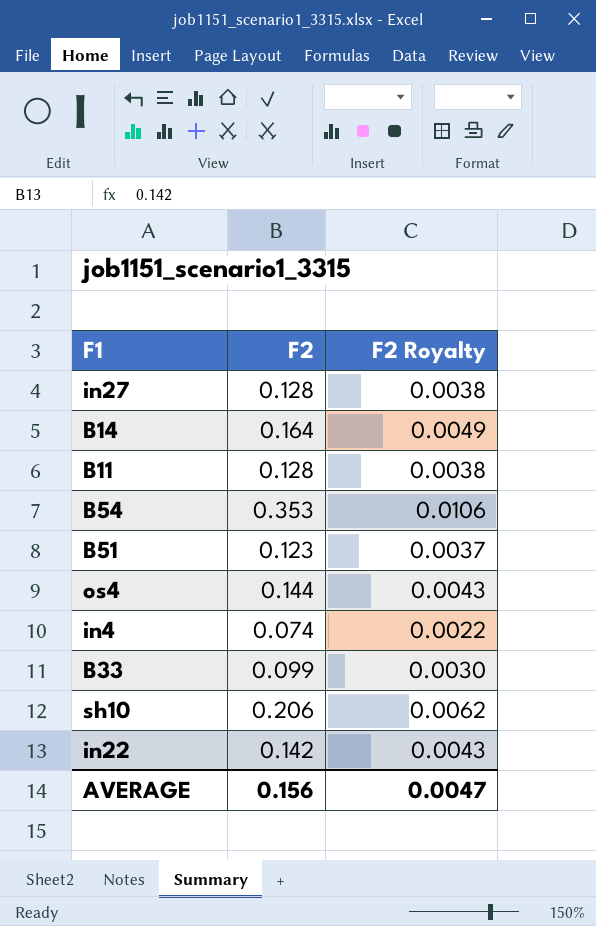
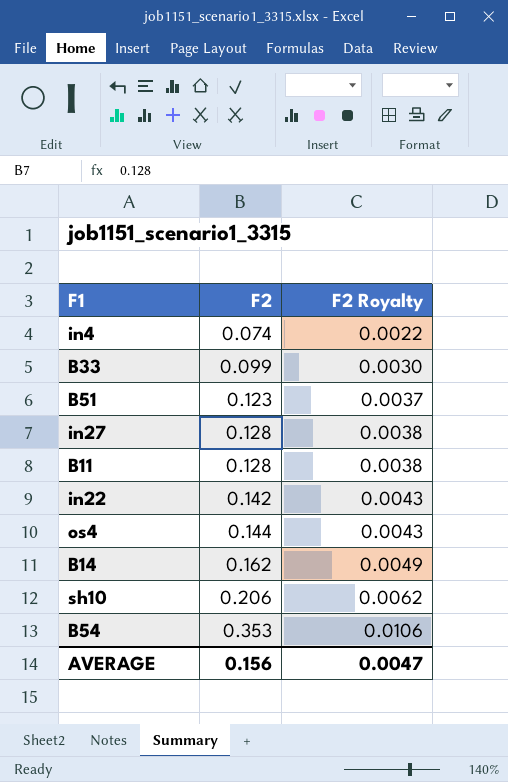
row order: none -> F2 ascending
B14 | F2: 0.164 -> 0.162

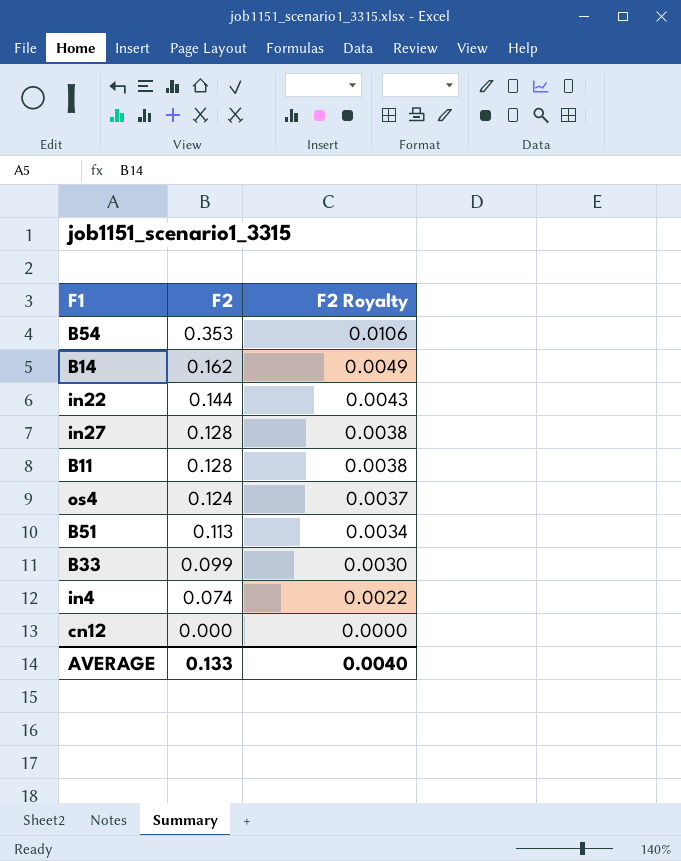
row order: F2 ascending -> F2 descending
row sh10: 0.206 | 0.0062 -> none
in22 | F2: 0.142 -> 0.144
os4 | F2: 0.144 -> 0.124
os4 | F2 Royalty: 0.0043 -> 0.0037
B51 | F2: 0.123 -> 0.113
B51 | F2 Royalty: 0.0037 -> 0.0034
row cn12: none -> 0.000 | 0.0000
AVERAGE | F2: 0.156 -> 0.133
AVERAGE | F2 Royalty: 0.0047 -> 0.0040

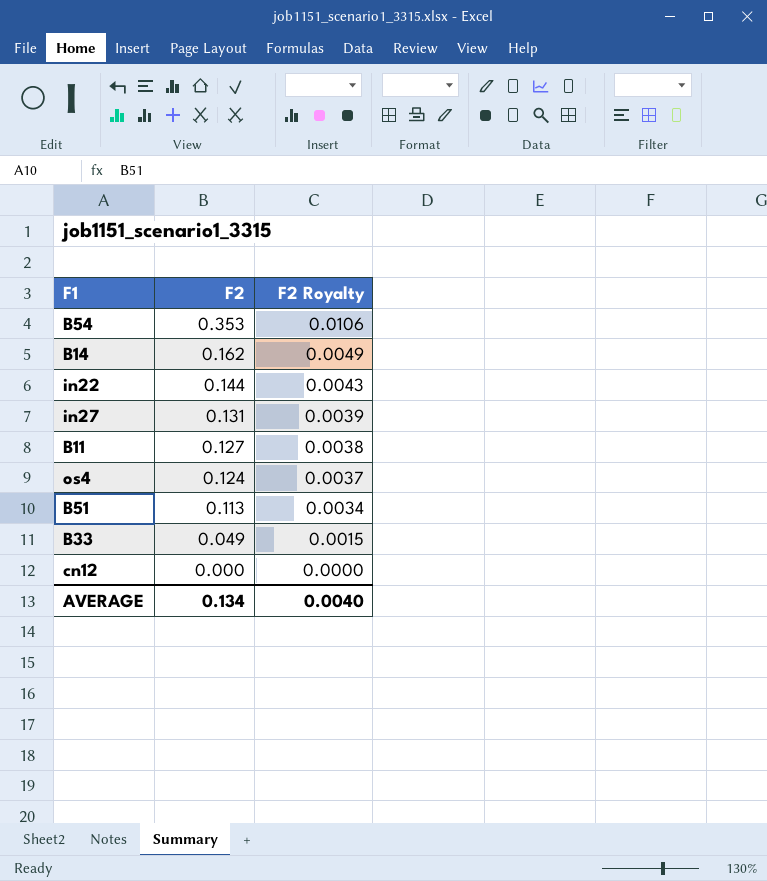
row in4: 0.074 | 0.0022 -> none
in27 | F2: 0.128 -> 0.131
in27 | F2 Royalty: 0.0038 -> 0.0039
B11 | F2: 0.128 -> 0.127
B33 | F2: 0.099 -> 0.049
B33 | F2 Royalty: 0.0030 -> 0.0015
AVERAGE | F2: 0.133 -> 0.134

